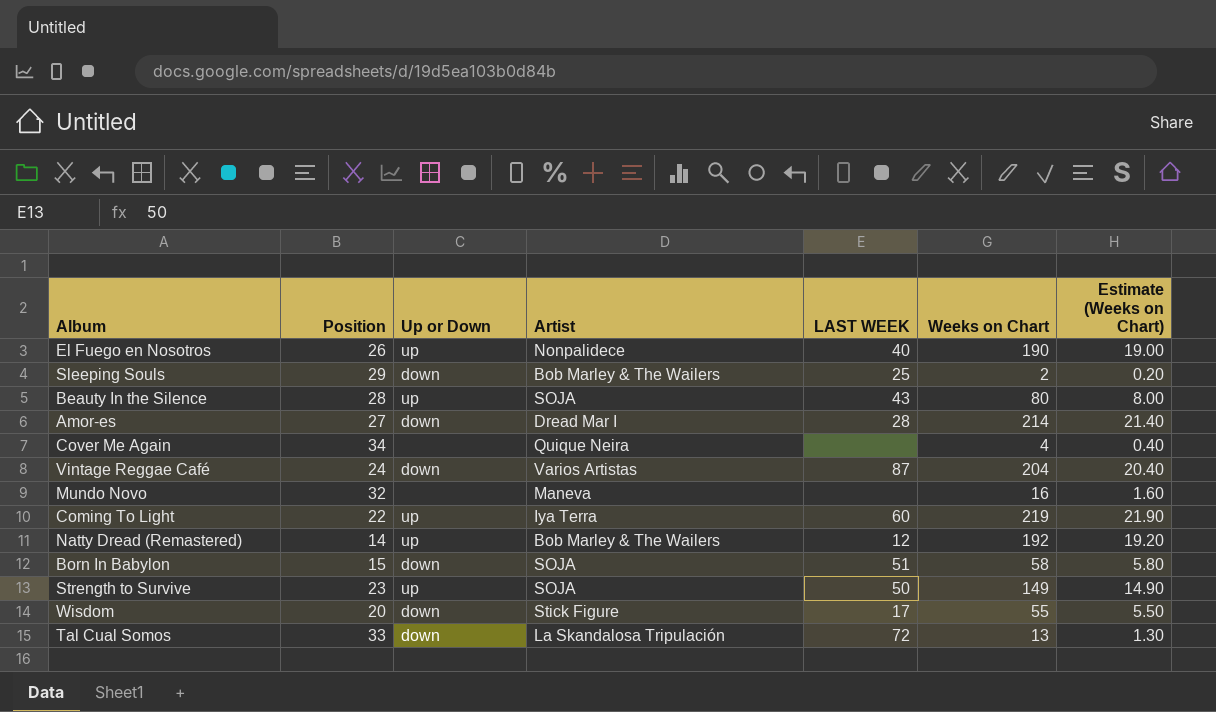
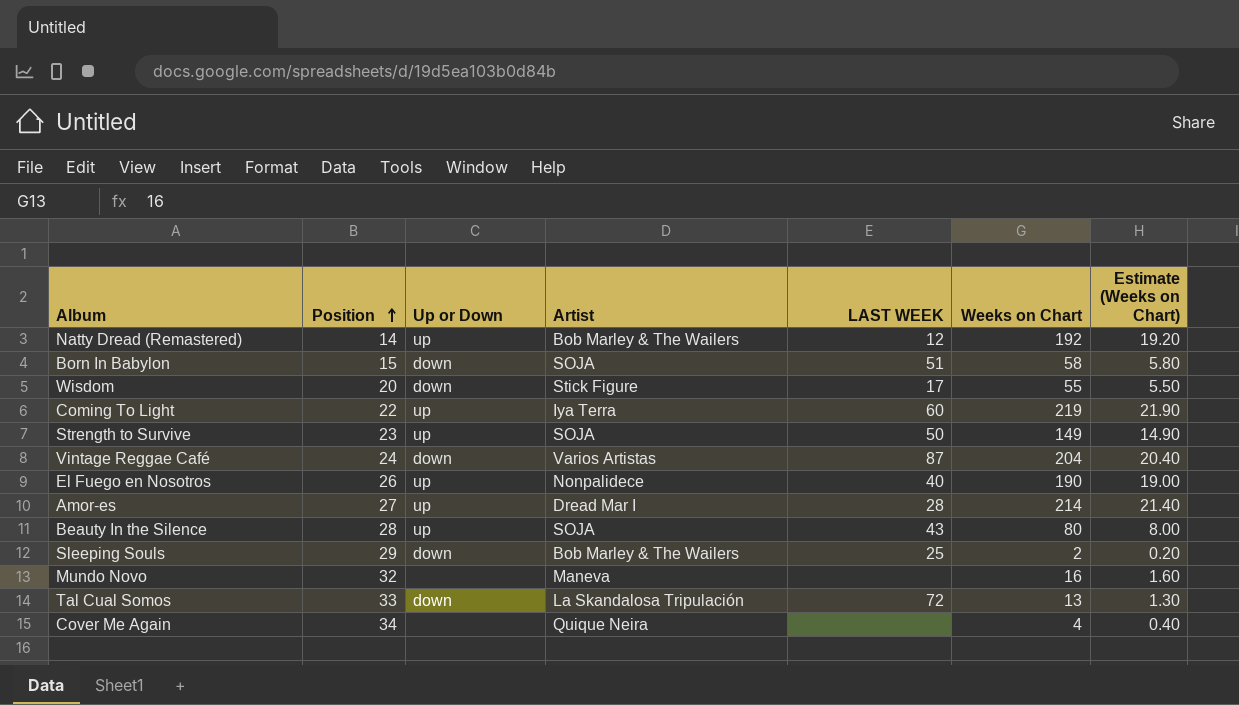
row order: none -> Position ascending
Amor-es | Up or Down: down -> up

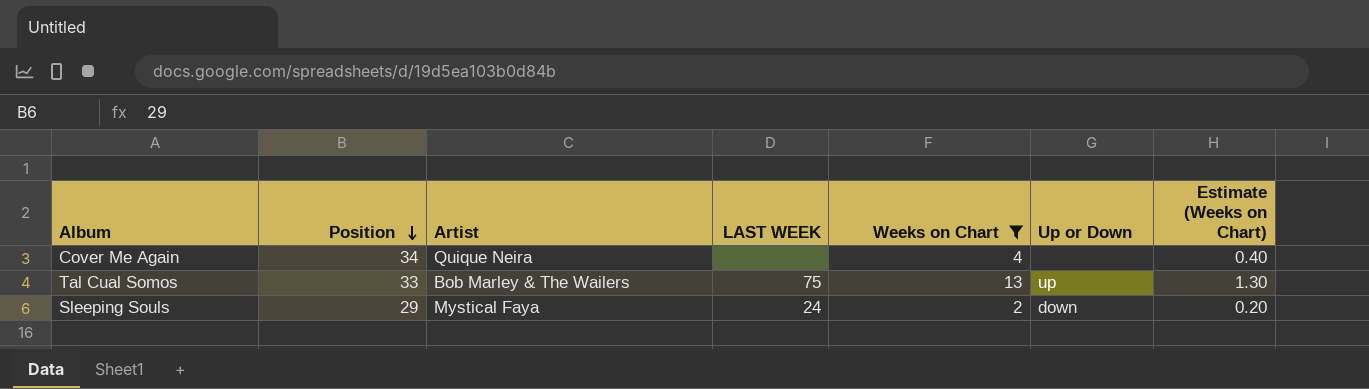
filter: none -> Weeks on Chart <= 13
row order: Position ascending -> Position descending
column Up or Down | position: 3 -> 6
Tal Cual Somos | Artist: La Skandalosa Tripulación -> Bob Marley & The Wailers
Tal Cual Somos | LAST WEEK: 72 -> 75
Tal Cual Somos | Up or Down: down -> up
Sleeping Souls | Artist: Bob Marley & The Wailers -> Mystical Faya
Sleeping Souls | LAST WEEK: 25 -> 24

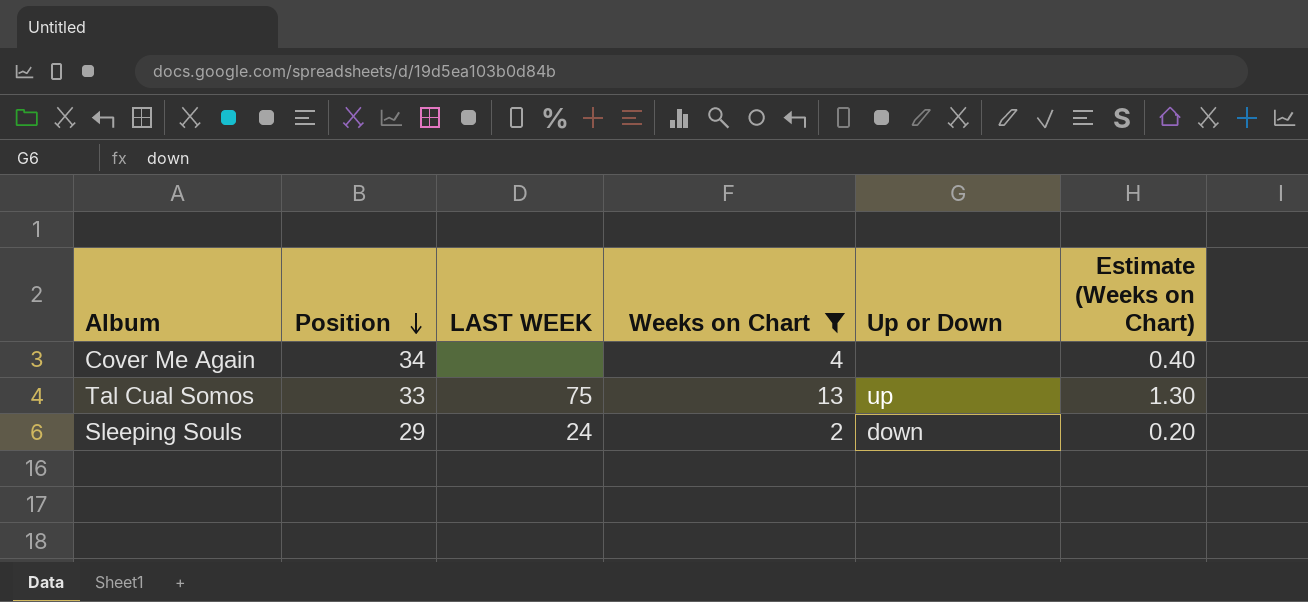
column Artist | position: 3 -> none

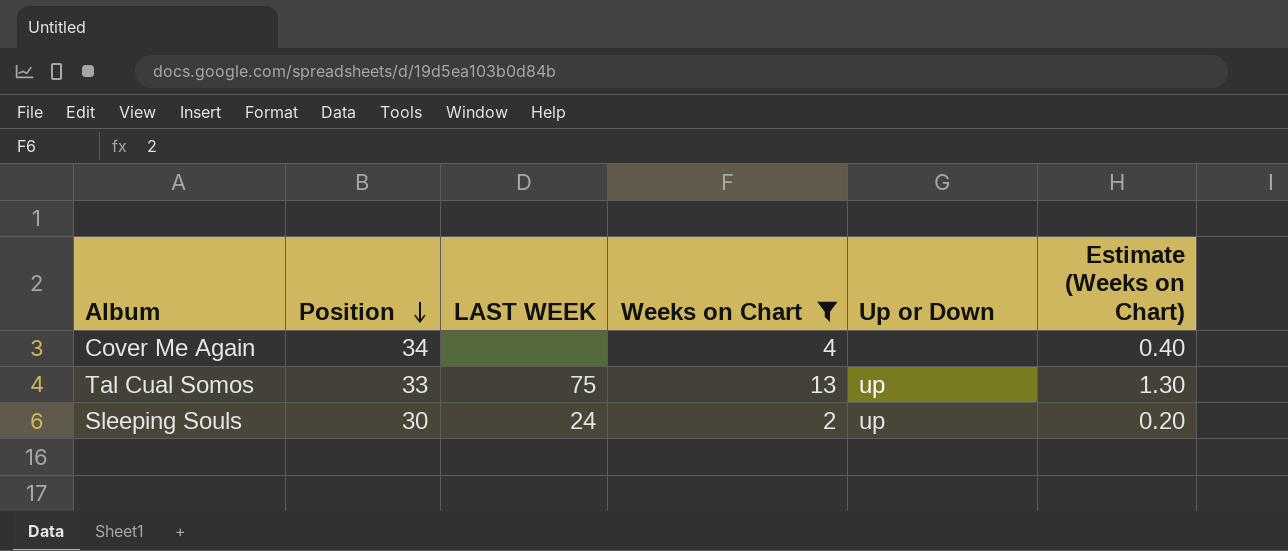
Sleeping Souls | Position: 29 -> 30
Sleeping Souls | Up or Down: down -> up

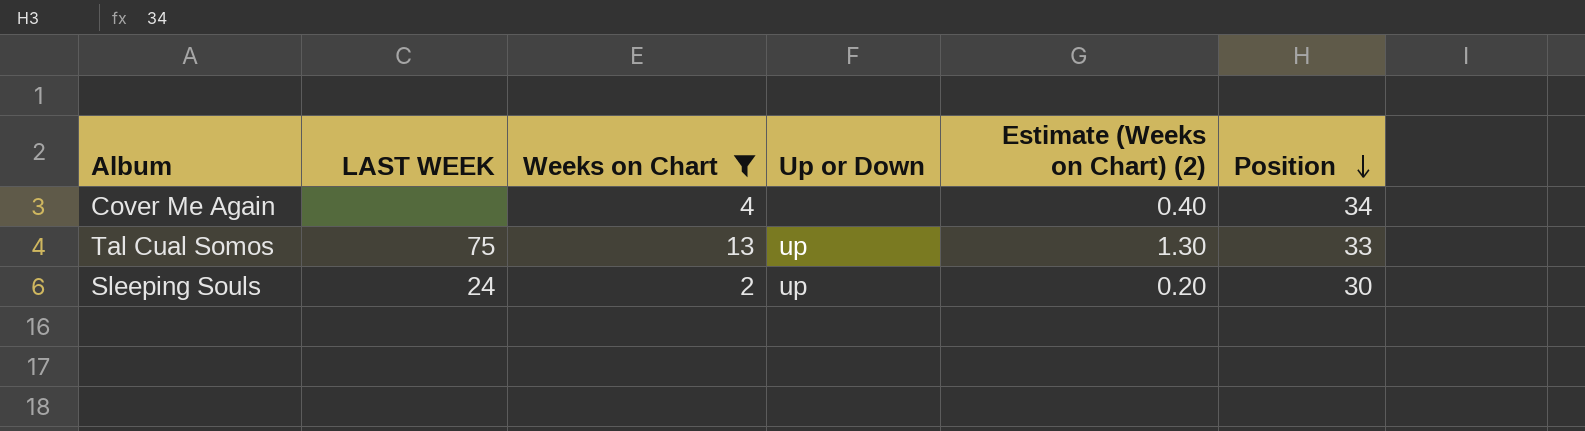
column name: Estimate (Weeks on Chart) -> Estimate (Weeks on Chart) (2)
column Position | position: 2 -> 6

